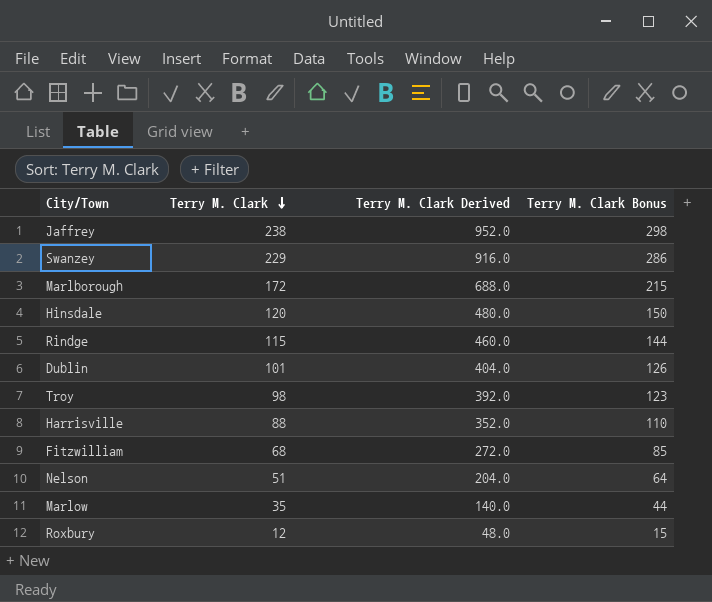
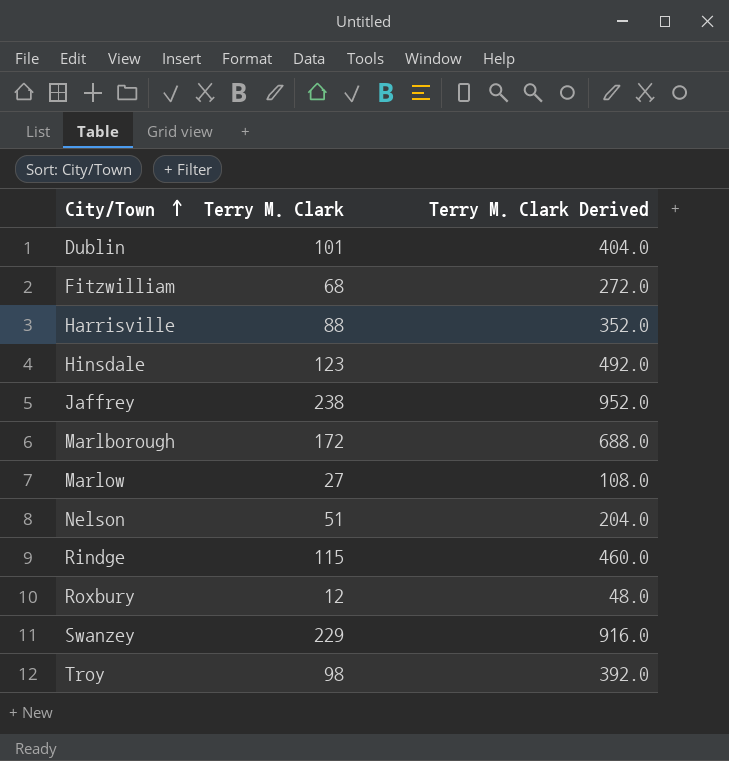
row order: Terry M. Clark descending -> City/Town ascending
column Terry M. Clark Bonus | formula: [Terry M. Clark] * 1.25 -> none
Hinsdale | Terry M. Clark: 120 -> 123
Hinsdale | Terry M. Clark Derived: 480.0 -> 492.0
Marlow | Terry M. Clark: 35 -> 27
Marlow | Terry M. Clark Derived: 140.0 -> 108.0

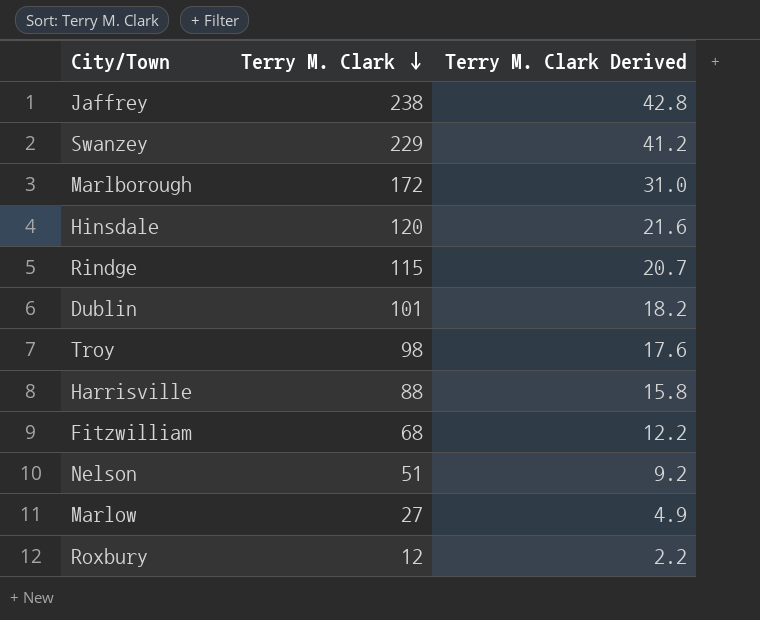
row order: City/Town ascending -> Terry M. Clark descending
column Terry M. Clark Derived | formula: [Terry M. Clark] * 4 -> [Terry M. Clark] * 0.18
Hinsdale | Terry M. Clark: 123 -> 120

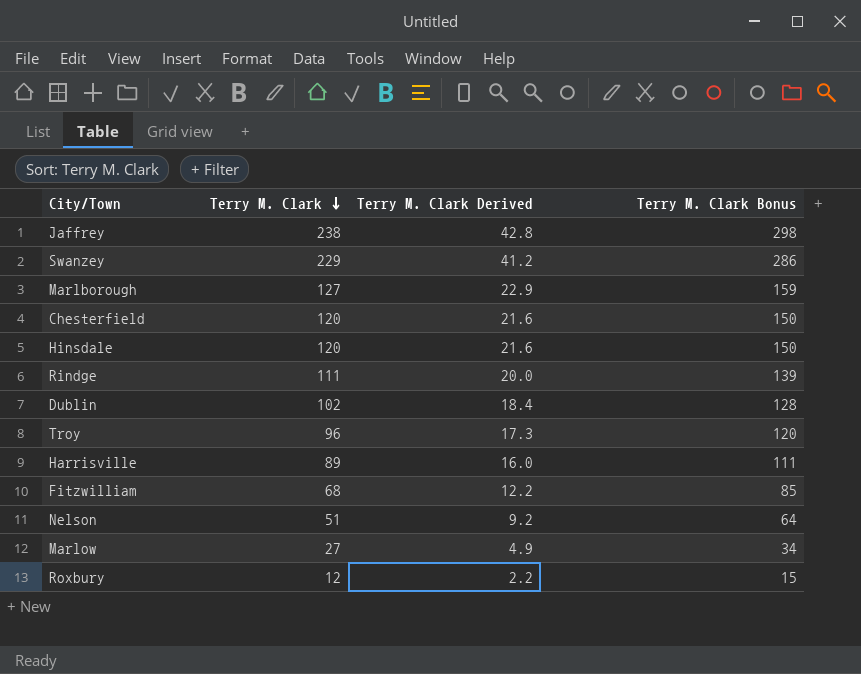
column Terry M. Clark Bonus | formula: none -> [Terry M. Clark] * 1.25
Marlborough | Terry M. Clark: 172 -> 127
Marlborough | Terry M. Clark Derived: 31.0 -> 22.9
row Chesterfield: none -> 120 | 21.6 | 150
Rindge | Terry M. Clark: 115 -> 111
Rindge | Terry M. Clark Derived: 20.7 -> 20.0
Dublin | Terry M. Clark: 101 -> 102
Dublin | Terry M. Clark Derived: 18.2 -> 18.4
Troy | Terry M. Clark: 98 -> 96
Troy | Terry M. Clark Derived: 17.6 -> 17.3
Harrisville | Terry M. Clark: 88 -> 89
Harrisville | Terry M. Clark Derived: 15.8 -> 16.0

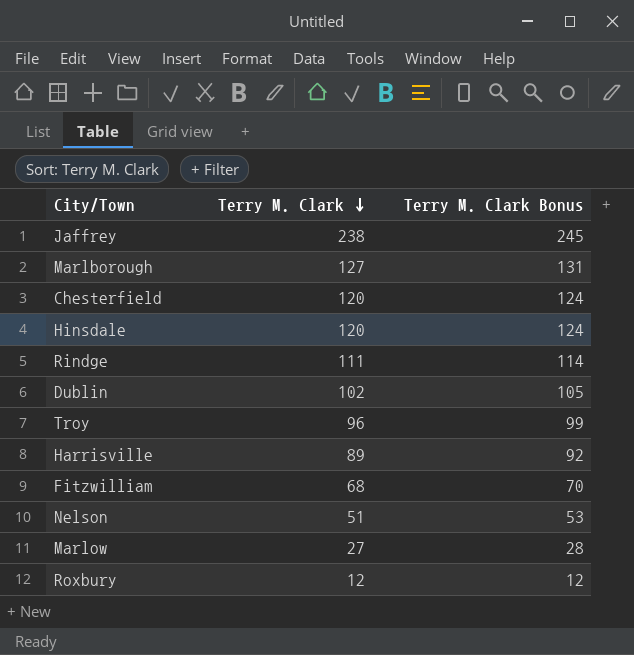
column Terry M. Clark Derived | formula: [Terry M. Clark] * 0.18 -> none
column Terry M. Clark Bonus | formula: [Terry M. Clark] * 1.25 -> [Terry M. Clark] * 1.03
row Swanzey: 229 | 41.2 | 286 -> none

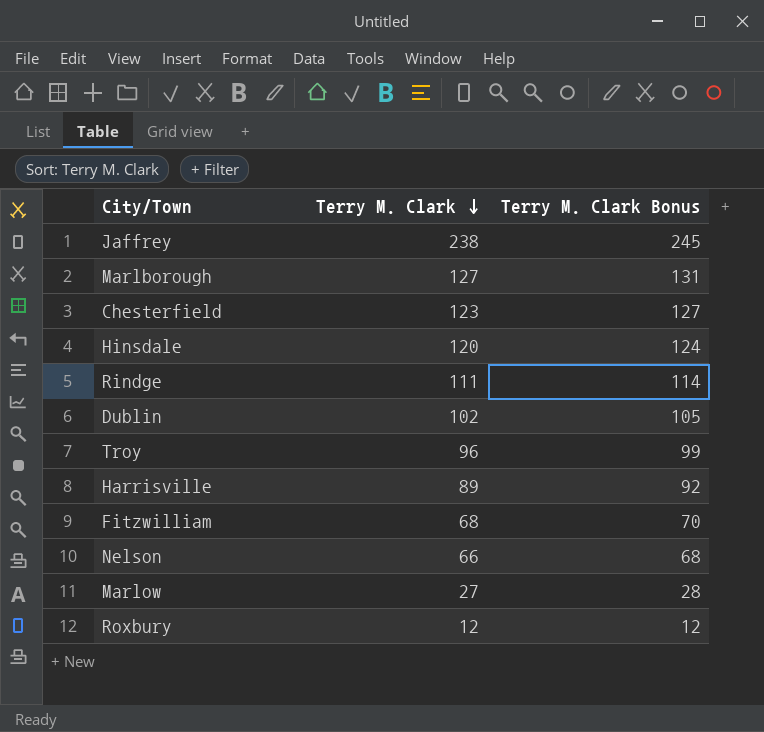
Chesterfield | Terry M. Clark: 120 -> 123
Chesterfield | Terry M. Clark Bonus: 124 -> 127
Nelson | Terry M. Clark: 51 -> 66
Nelson | Terry M. Clark Bonus: 53 -> 68

